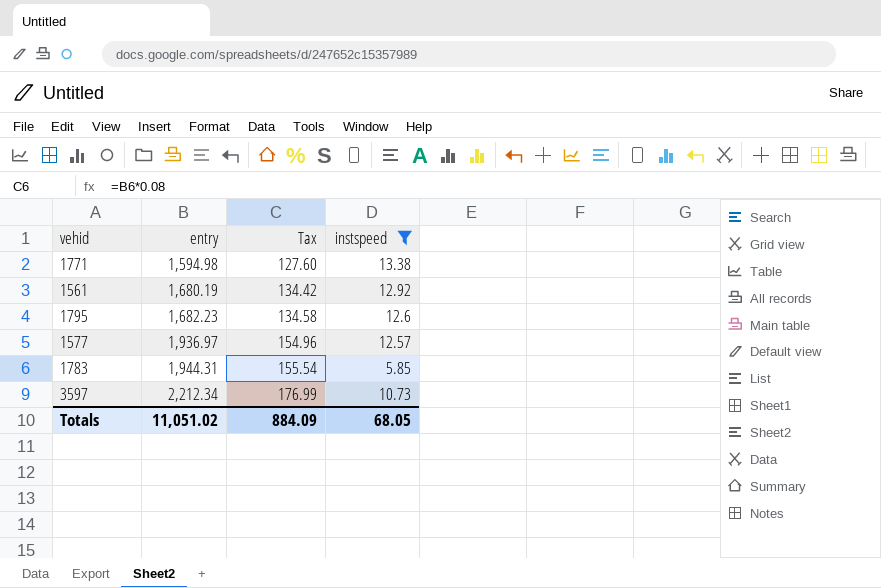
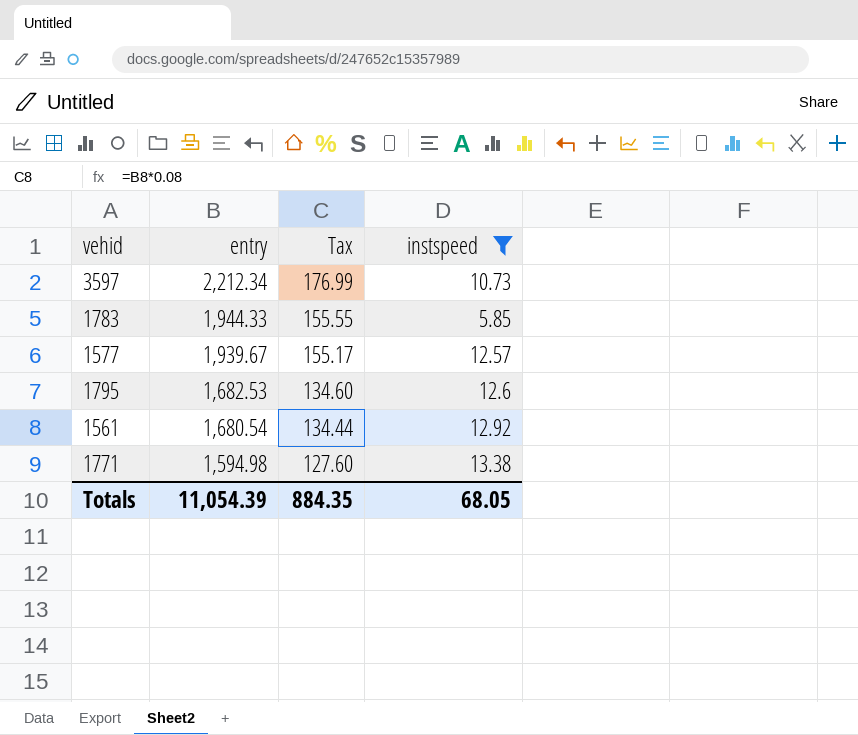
row order: entry ascending -> entry descending
1783 | entry: 1,944.31 -> 1,944.33
1783 | Tax: 155.54 -> 155.55
1577 | entry: 1,936.97 -> 1,939.67
1577 | Tax: 154.96 -> 155.17
1795 | entry: 1,682.23 -> 1,682.53
1795 | Tax: 134.58 -> 134.60
1561 | entry: 1,680.19 -> 1,680.54
1561 | Tax: 134.42 -> 134.44
Totals | entry: 11,051.02 -> 11,054.39
Totals | Tax: 884.09 -> 884.35

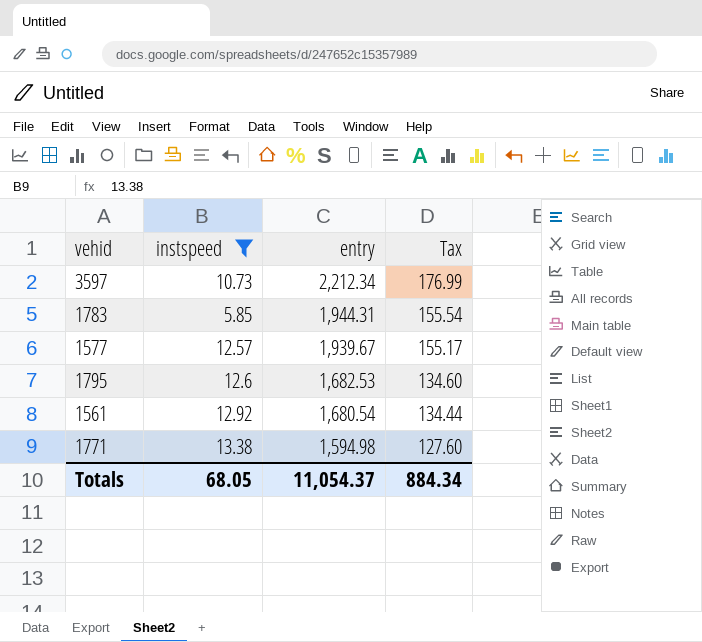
column instspeed | position: 4 -> 2
1783 | entry: 1,944.33 -> 1,944.31
1783 | Tax: 155.55 -> 155.54
Totals | entry: 11,054.39 -> 11,054.37
Totals | Tax: 884.35 -> 884.34

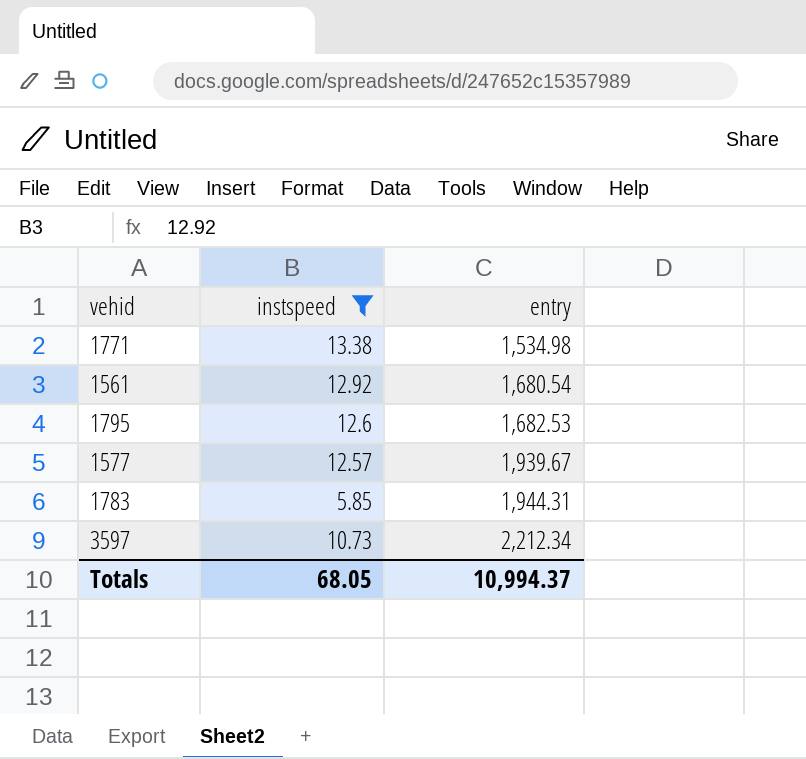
row order: entry descending -> entry ascending
column Tax | formula: [entry] * 0.08 -> none
1771 | entry: 1,594.98 -> 1,534.98
Totals | entry: 11,054.37 -> 10,994.37

